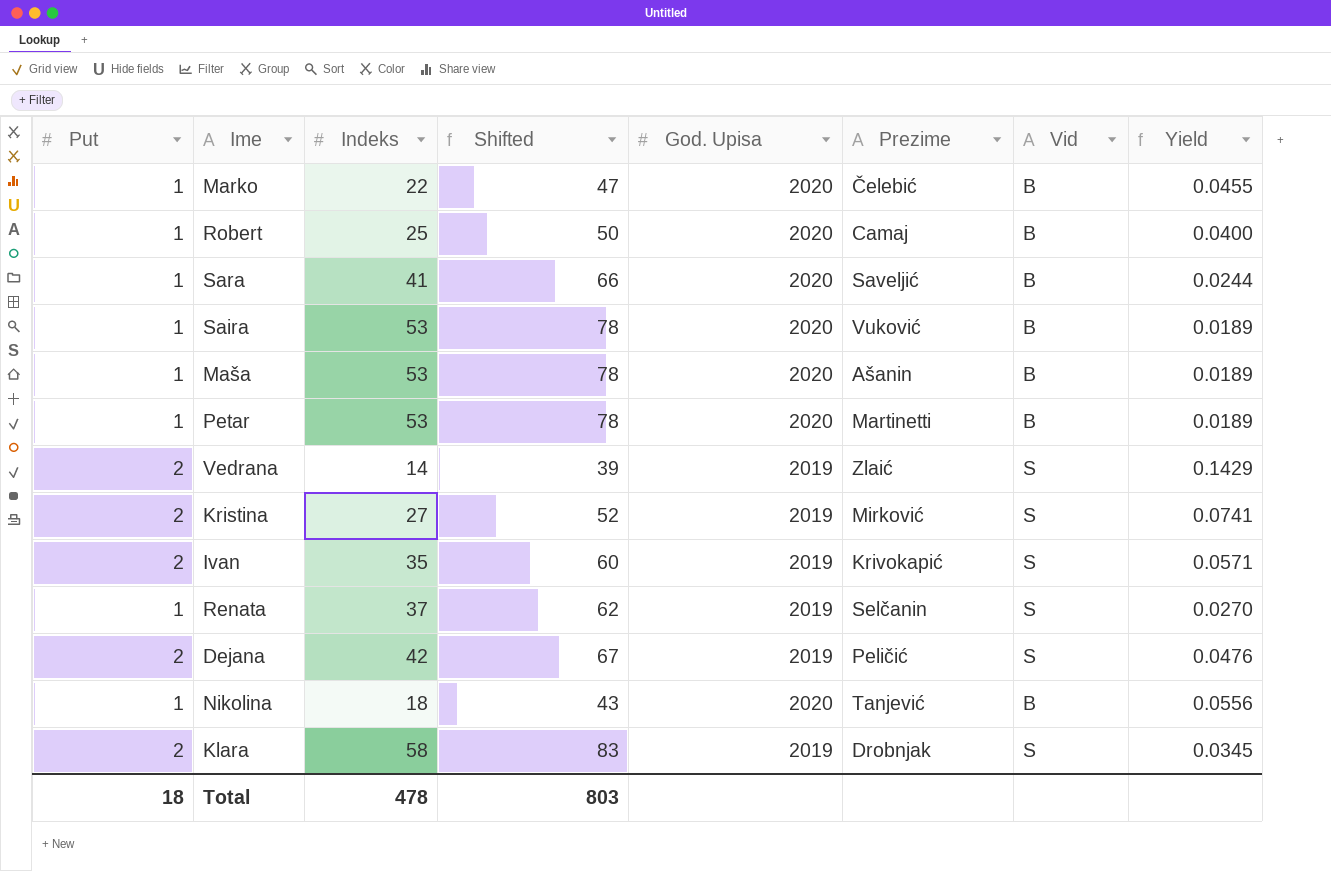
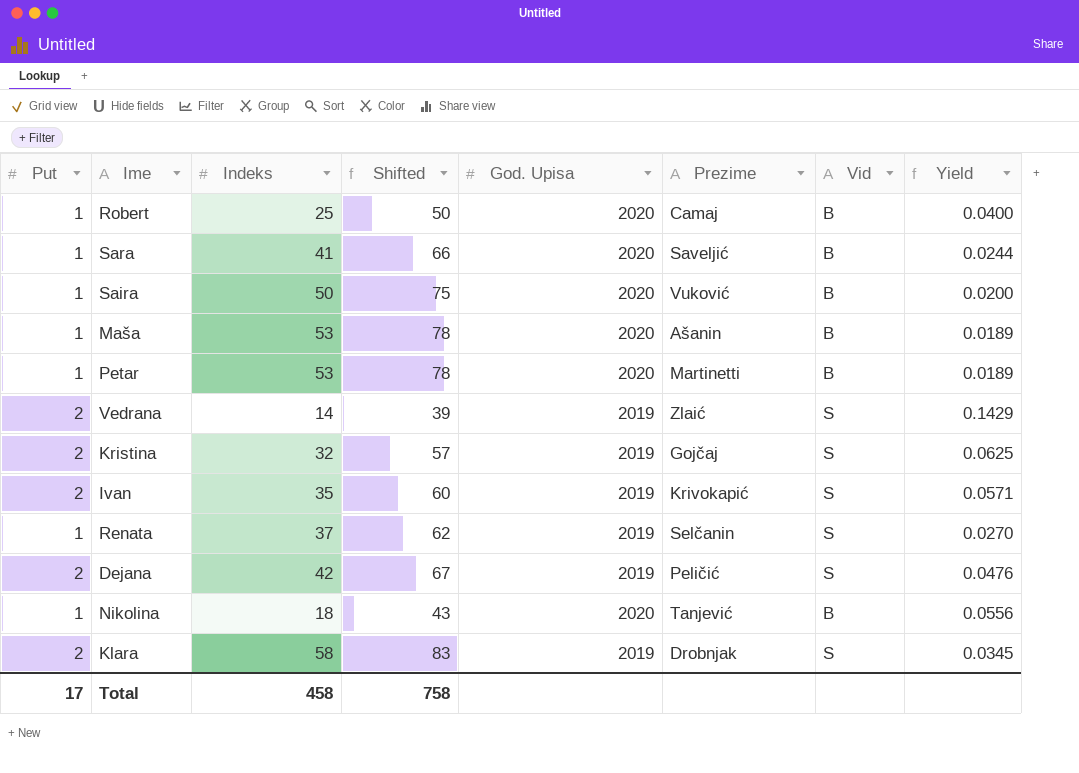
row Marko: 1 | 22 | 47 | 2020 | Čelebić | B | 0.0455 -> none
Saira | Indeks: 53 -> 50
Saira | Shifted: 78 -> 75
Saira | Yield: 0.0189 -> 0.0200
Kristina | Indeks: 27 -> 32
Kristina | Shifted: 52 -> 57
Kristina | Prezime: Mirković -> Gojčaj
Kristina | Yield: 0.0741 -> 0.0625
Total | Put: 18 -> 17
Total | Indeks: 478 -> 458
Total | Shifted: 803 -> 758

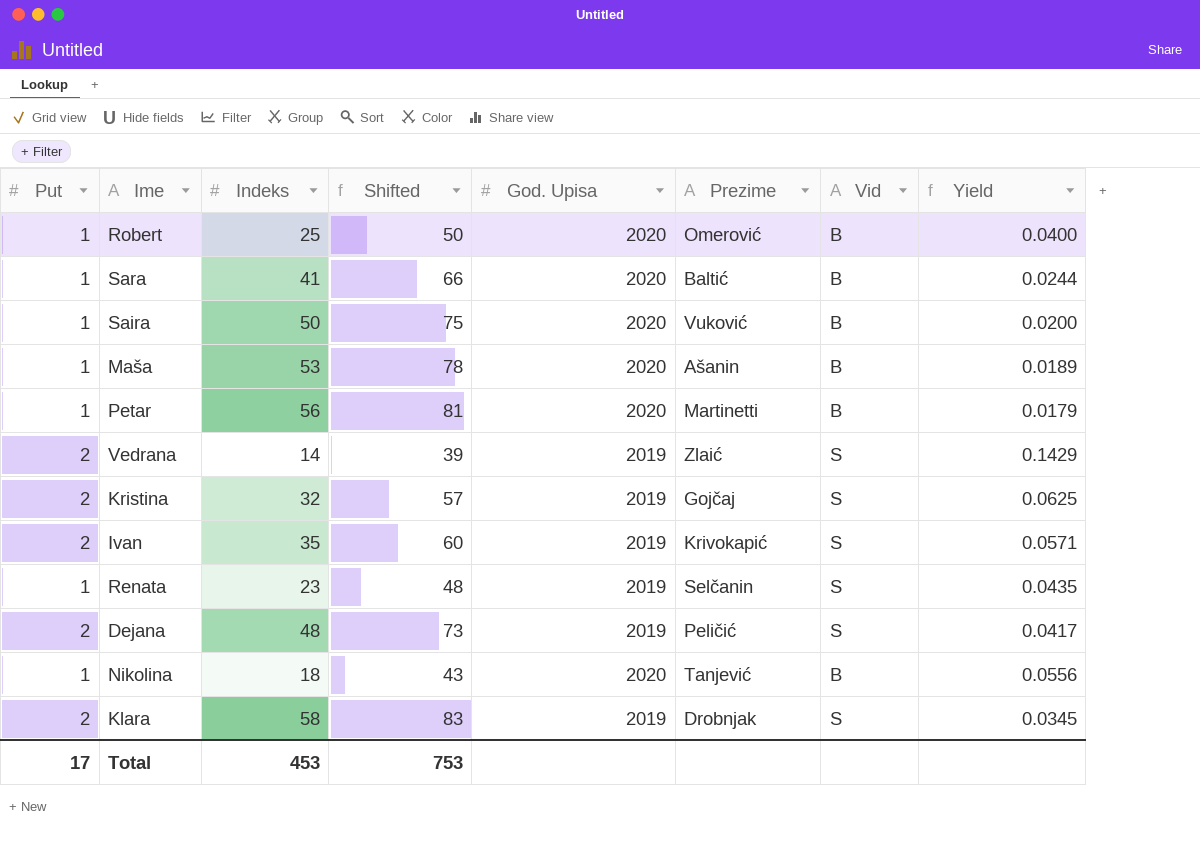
Robert | Prezime: Camaj -> Omerović
Sara | Prezime: Saveljić -> Baltić
Petar | Indeks: 53 -> 56
Petar | Shifted: 78 -> 81
Petar | Yield: 0.0189 -> 0.0179
Renata | Indeks: 37 -> 23
Renata | Shifted: 62 -> 48
Renata | Yield: 0.0270 -> 0.0435
Dejana | Indeks: 42 -> 48
Dejana | Shifted: 67 -> 73
Dejana | Yield: 0.0476 -> 0.0417
Total | Indeks: 458 -> 453
Total | Shifted: 758 -> 753

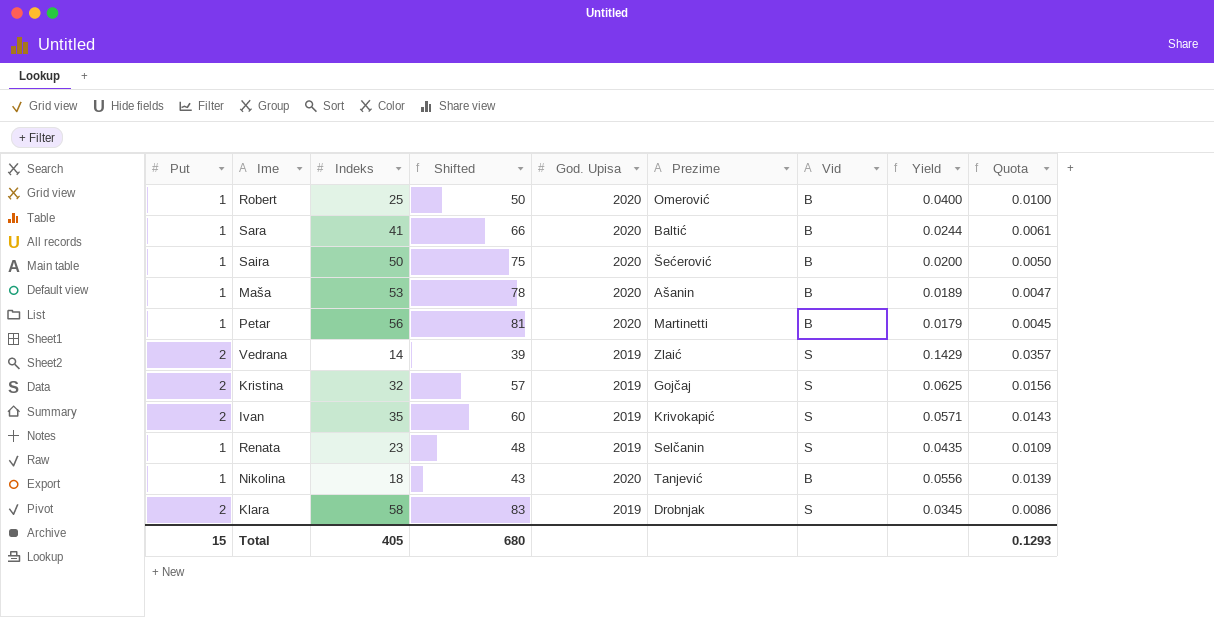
column Quota | formula: none -> [Yield] * 0.25
row Dejana: 2 | 48 | 73 | 2019 | Peličić | S | 0.0417 -> none
Saira | Prezime: Vuković -> Šećerović
Total | Put: 17 -> 15
Total | Indeks: 453 -> 405
Total | Shifted: 753 -> 680

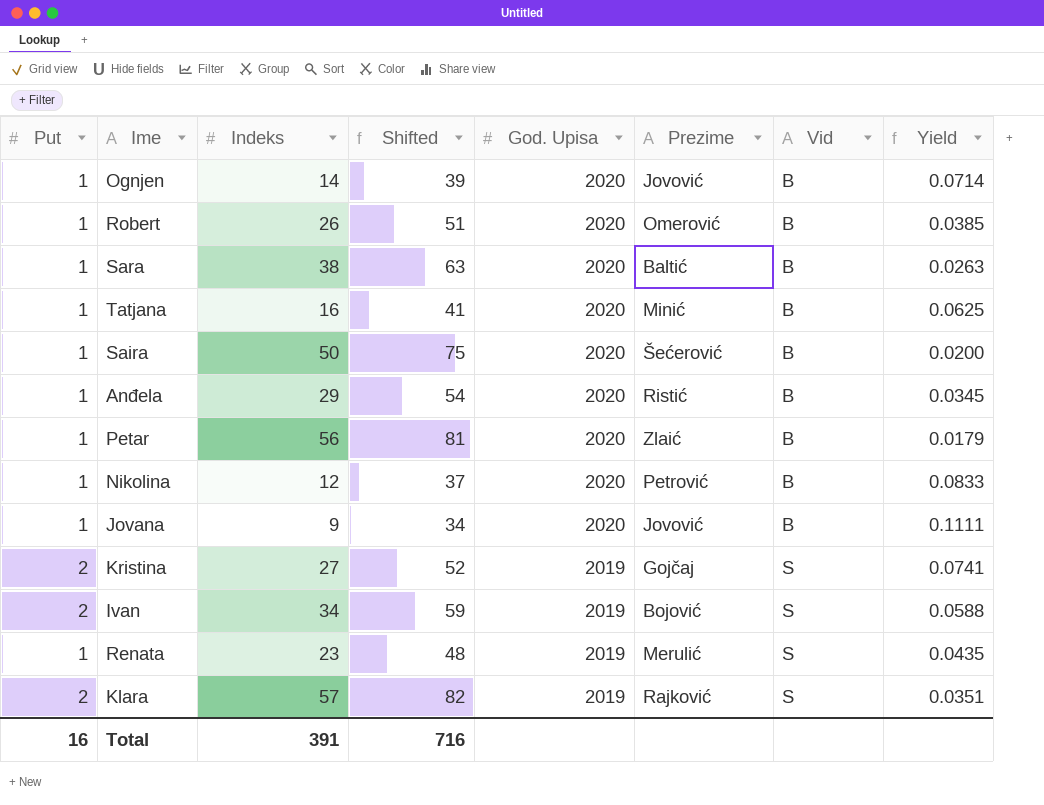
row order: none -> God. Upisa descending
column Quota | formula: [Yield] * 0.25 -> none
row Maša: 1 | 53 | 78 | 2020 | Ašanin | B | 0.0189 | 0.0047 -> none
row Vedrana: 2 | 14 | 39 | 2019 | Zlaić | S | 0.1429 | 0.0357 -> none
row Ognjen: none -> 1 | 14 | 39 | 2020 | Jovović | B | 0.0714
Robert | Indeks: 25 -> 26
Robert | Shifted: 50 -> 51
Robert | Yield: 0.0400 -> 0.0385
Sara | Indeks: 41 -> 38
Sara | Shifted: 66 -> 63
Sara | Yield: 0.0244 -> 0.0263
row Tatjana: none -> 1 | 16 | 41 | 2020 | Minić | B | 0.0625
row Anđela: none -> 1 | 29 | 54 | 2020 | Ristić | B | 0.0345
Petar | Prezime: Martinetti -> Zlaić
Nikolina | Indeks: 18 -> 12
Nikolina | Shifted: 43 -> 37
Nikolina | Prezime: Tanjević -> Petrović
Nikolina | Yield: 0.0556 -> 0.0833
row Jovana: none -> 1 | 9 | 34 | 2020 | Jovović | B | 0.1111
Kristina | Indeks: 32 -> 27
Kristina | Shifted: 57 -> 52
Kristina | Yield: 0.0625 -> 0.0741
Ivan | Indeks: 35 -> 34
Ivan | Shifted: 60 -> 59
Ivan | Prezime: Krivokapić -> Bojović
Ivan | Yield: 0.0571 -> 0.0588
Renata | Prezime: Selčanin -> Merulić
Klara | Indeks: 58 -> 57
Klara | Shifted: 83 -> 82
Klara | Prezime: Drobnjak -> Rajković
Klara | Yield: 0.0345 -> 0.0351
Total | Put: 15 -> 16
Total | Indeks: 405 -> 391
Total | Shifted: 680 -> 716

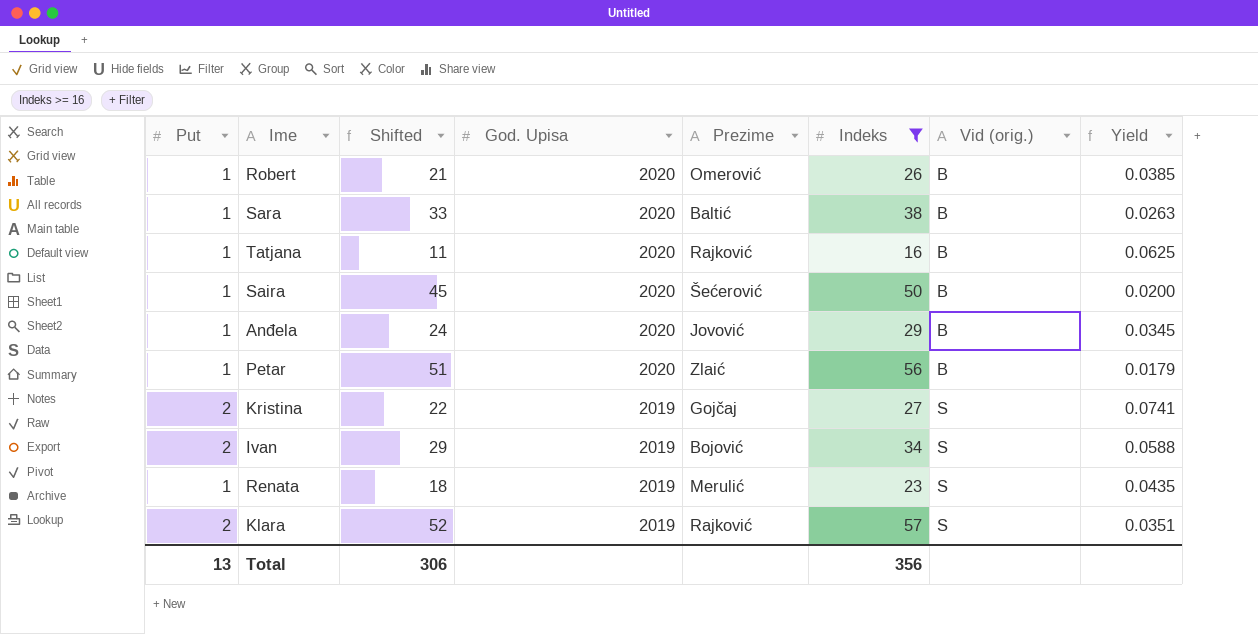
filter: none -> Indeks >= 16
column Shifted | formula: [Indeks] + 25 -> [Indeks] - 5
column Indeks | position: 3 -> 6
column name: Vid -> Vid (orig.)
Tatjana | Prezime: Minić -> Rajković
Anđela | Prezime: Ristić -> Jovović
Total | Put: 16 -> 13
Total | Shifted: 716 -> 306
Total | Indeks: 391 -> 356

